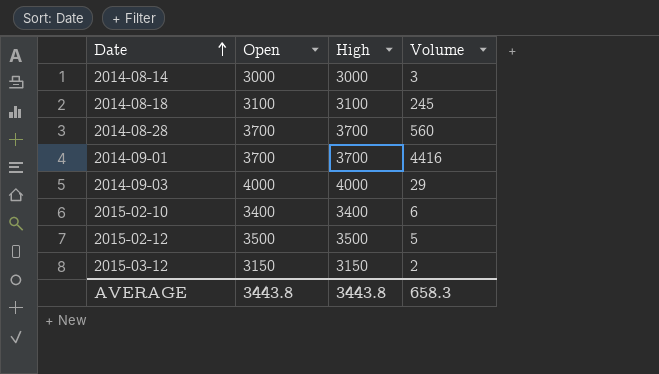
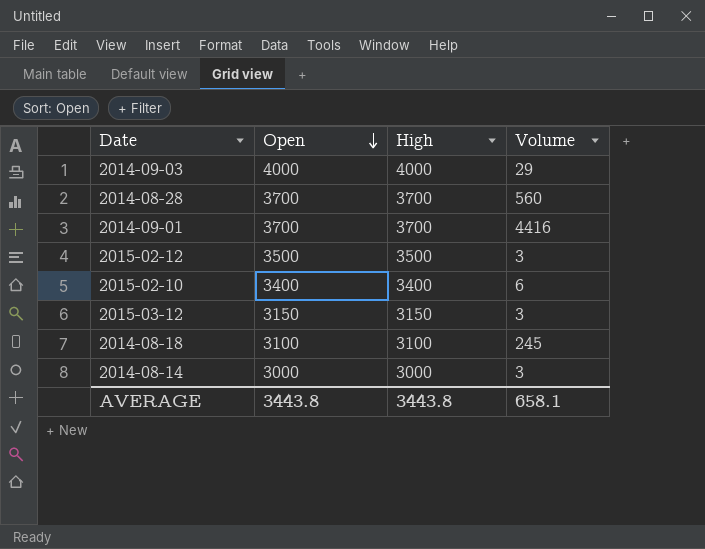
row order: Date ascending -> Open descending
2015-02-12 | Volume: 5 -> 3
2015-03-12 | Volume: 2 -> 3
AVERAGE | Volume: 658.3 -> 658.1

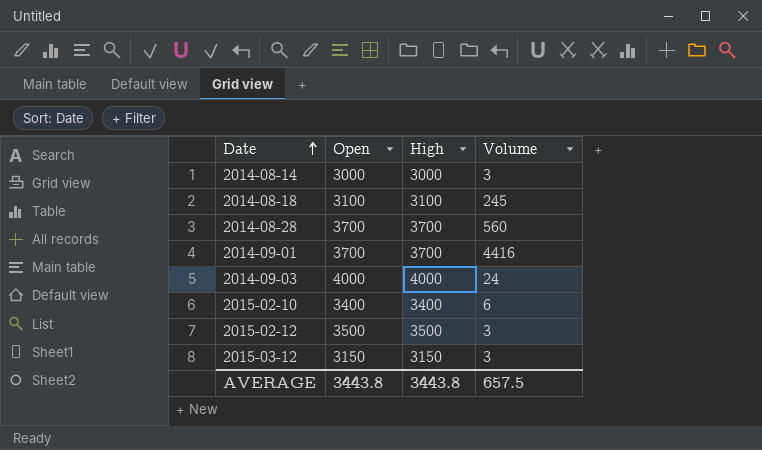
row order: Open descending -> Date ascending
2014-09-03 | Volume: 29 -> 24
AVERAGE | Volume: 658.1 -> 657.5

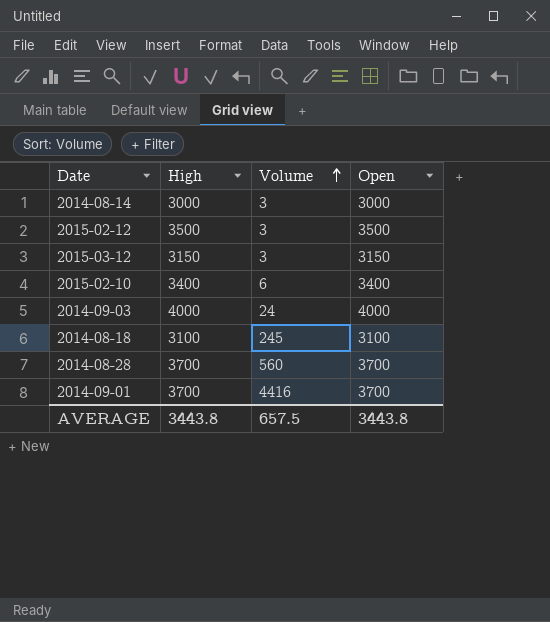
row order: Date ascending -> Volume ascending
column Open | position: 2 -> 4

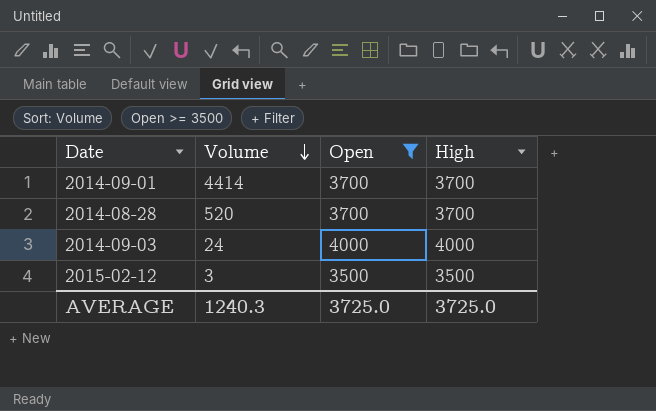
filter: none -> Open >= 3500
row order: Volume ascending -> Volume descending
column High | position: 2 -> 4
2014-09-01 | Volume: 4416 -> 4414
2014-08-28 | Volume: 560 -> 520
AVERAGE | Volume: 657.5 -> 1240.3
AVERAGE | Open: 3443.8 -> 3725.0
AVERAGE | High: 3443.8 -> 3725.0

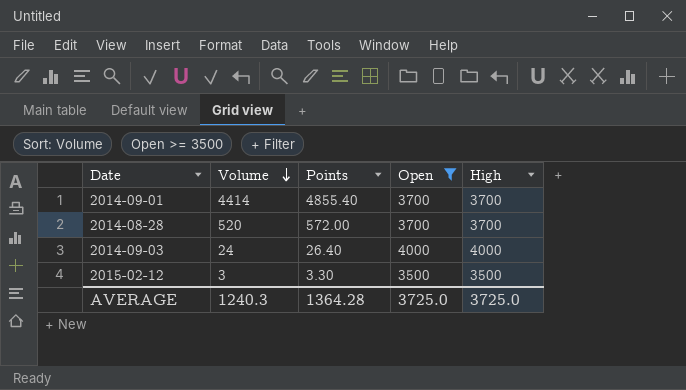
column Points | formula: none -> [Volume] * 1.1

